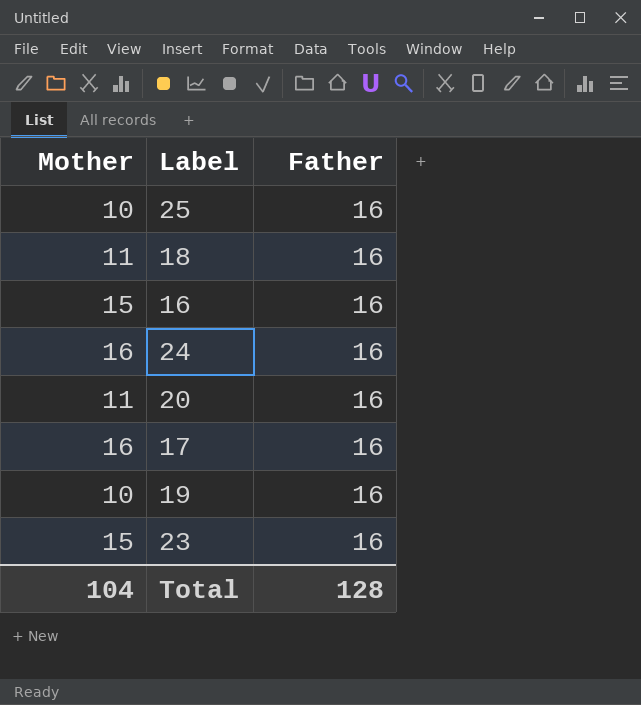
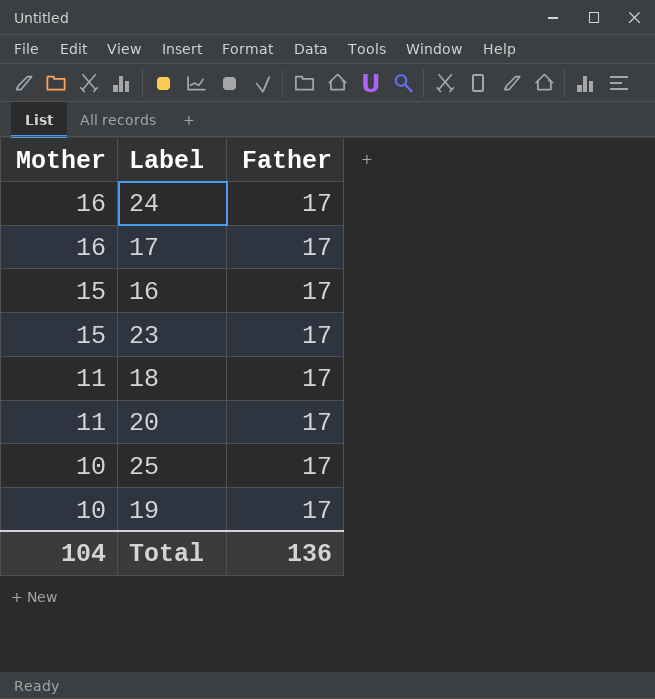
row order: none -> Mother descending
24 | Father: 16 -> 17
17 | Father: 16 -> 17
16 | Father: 16 -> 17
23 | Father: 16 -> 17
18 | Father: 16 -> 17
20 | Father: 16 -> 17
25 | Father: 16 -> 17
19 | Father: 16 -> 17
Total | Father: 128 -> 136

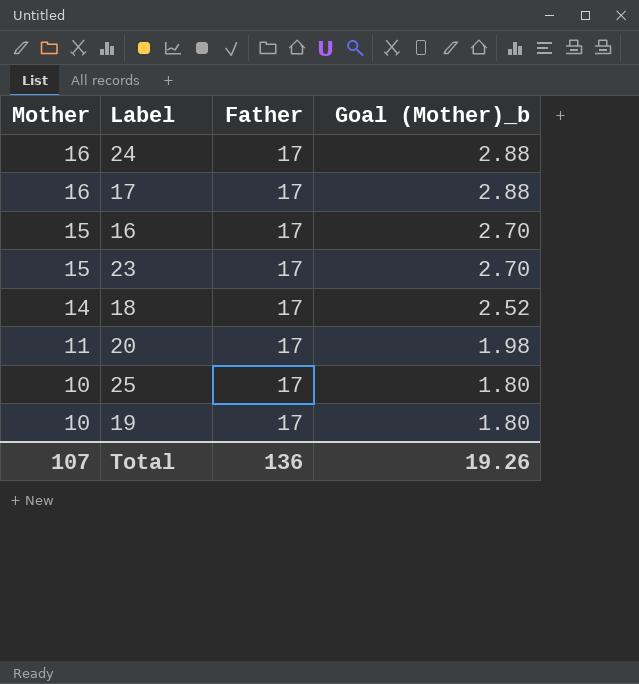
column Goal (Mother)_b | formula: none -> [Mother] * 0.18
18 | Mother: 11 -> 14
Total | Mother: 104 -> 107

